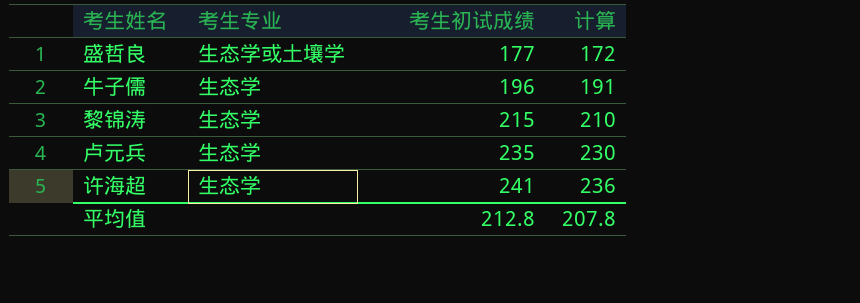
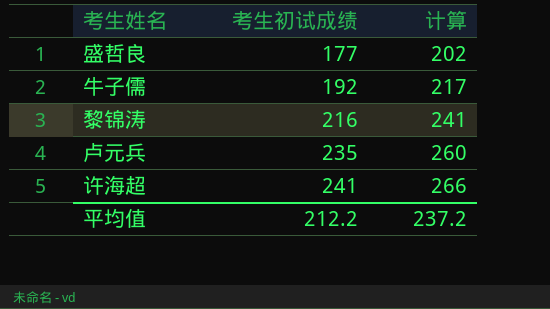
column 考生专业 | position: 2 -> none
column 计算 | formula: [考生初试成绩] - 5 -> [考生初试成绩] + 25
牛子儒 | 考生初试成绩: 196 -> 192
黎锦涛 | 考生初试成绩: 215 -> 216
平均值 | 考生初试成绩: 212.8 -> 212.2
平均值 | 计算: 207.8 -> 237.2

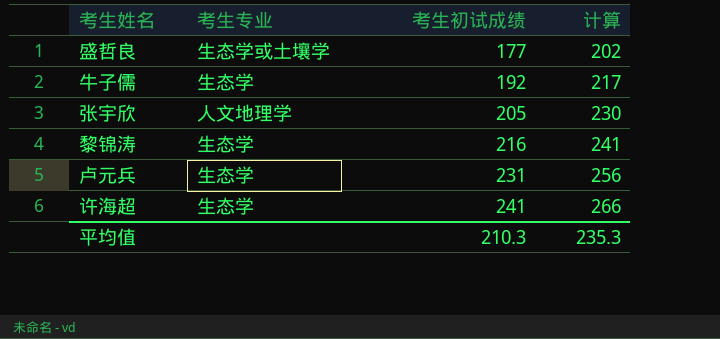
column 考生专业 | position: none -> 2
row 张宇欣: none -> 人文地理学 | 205 | 230
卢元兵 | 考生初试成绩: 235 -> 231
卢元兵 | 计算: 260 -> 256
平均值 | 考生初试成绩: 212.2 -> 210.3
平均值 | 计算: 237.2 -> 235.3

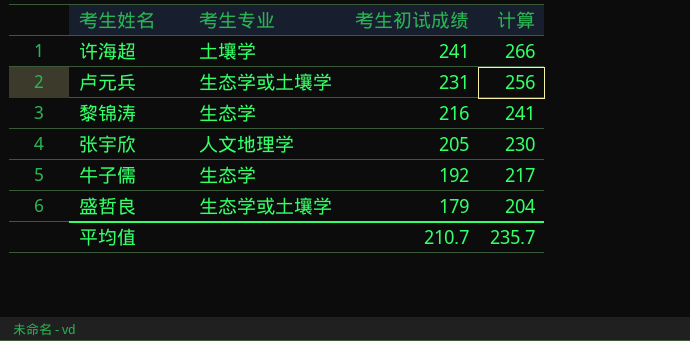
row order: 考生初试成绩 ascending -> 考生初试成绩 descending
许海超 | 考生专业: 生态学 -> 土壤学
卢元兵 | 考生专业: 生态学 -> 生态学或土壤学
盛哲良 | 考生初试成绩: 177 -> 179
盛哲良 | 计算: 202 -> 204
平均值 | 考生初试成绩: 210.3 -> 210.7
平均值 | 计算: 235.3 -> 235.7

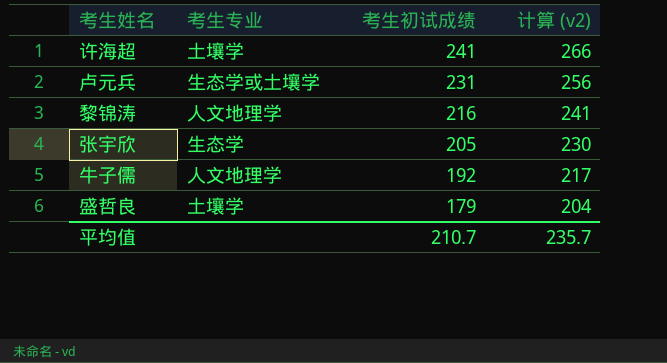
column name: 计算 -> 计算 (v2)
黎锦涛 | 考生专业: 生态学 -> 人文地理学
张宇欣 | 考生专业: 人文地理学 -> 生态学
牛子儒 | 考生专业: 生态学 -> 人文地理学
盛哲良 | 考生专业: 生态学或土壤学 -> 土壤学

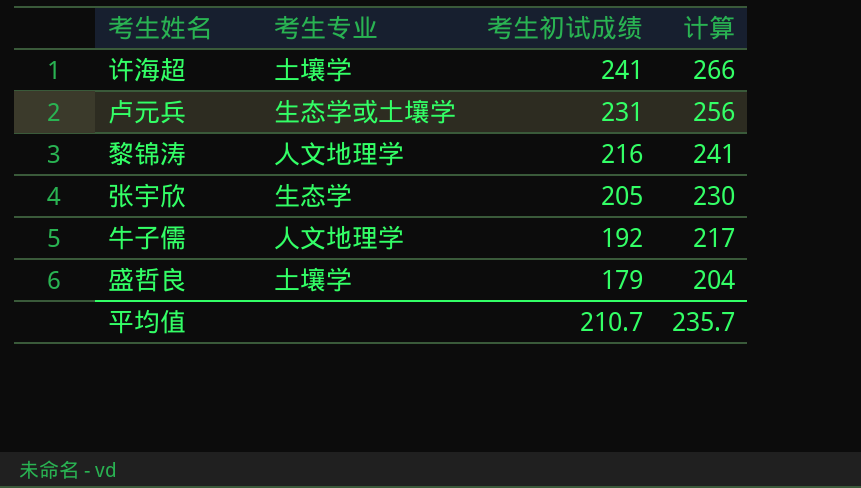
column name: 计算 (v2) -> 计算

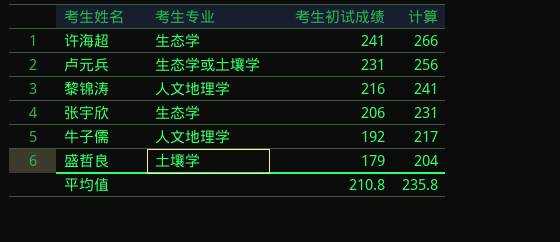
许海超 | 考生专业: 土壤学 -> 生态学
张宇欣 | 考生初试成绩: 205 -> 206
张宇欣 | 计算: 230 -> 231
平均值 | 考生初试成绩: 210.7 -> 210.8
平均值 | 计算: 235.7 -> 235.8

